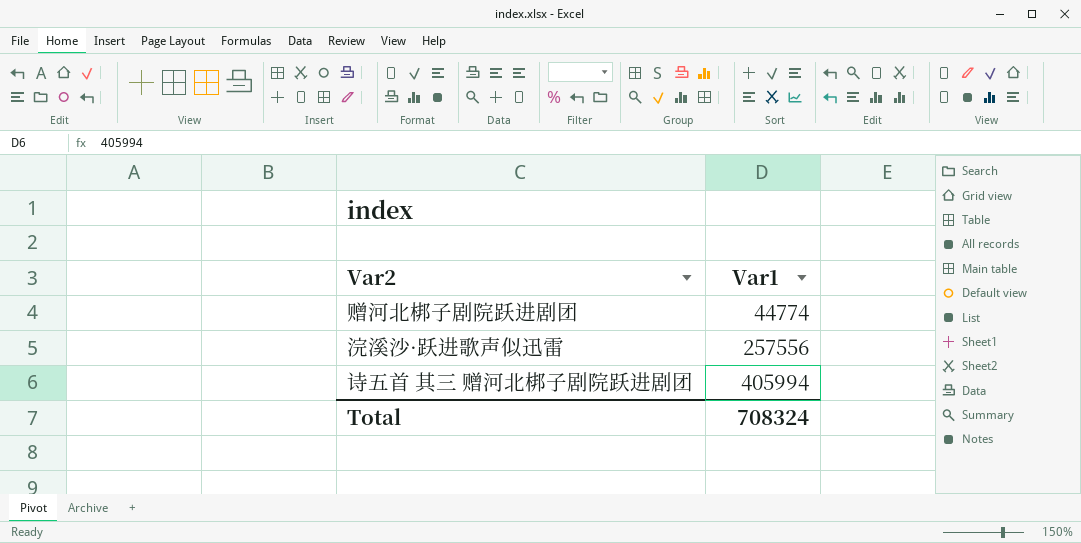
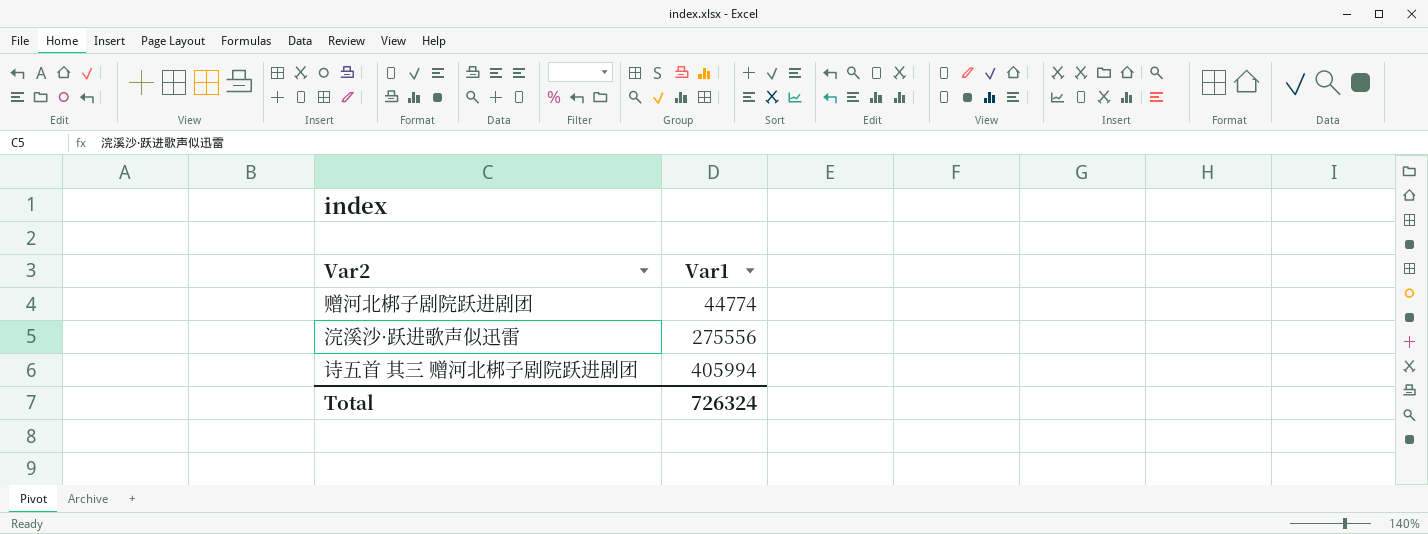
浣溪沙·跃进歌声似迅雷 | Var1: 257556 -> 275556
Total | Var1: 708324 -> 726324

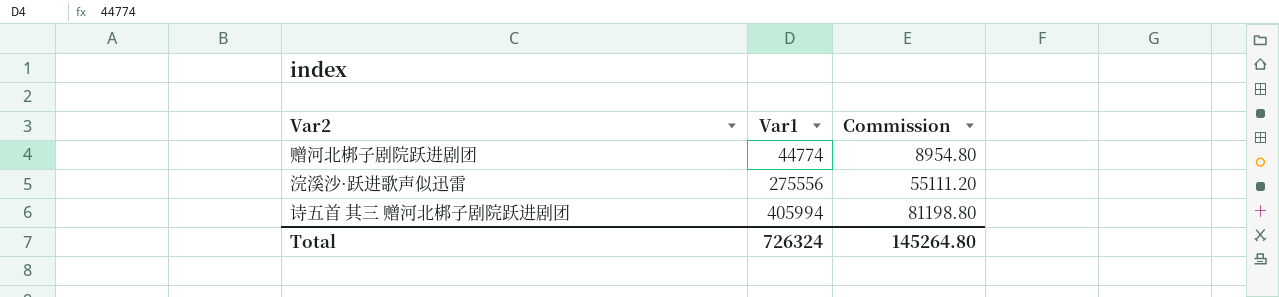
column Commission | formula: none -> [Var1] * 0.2

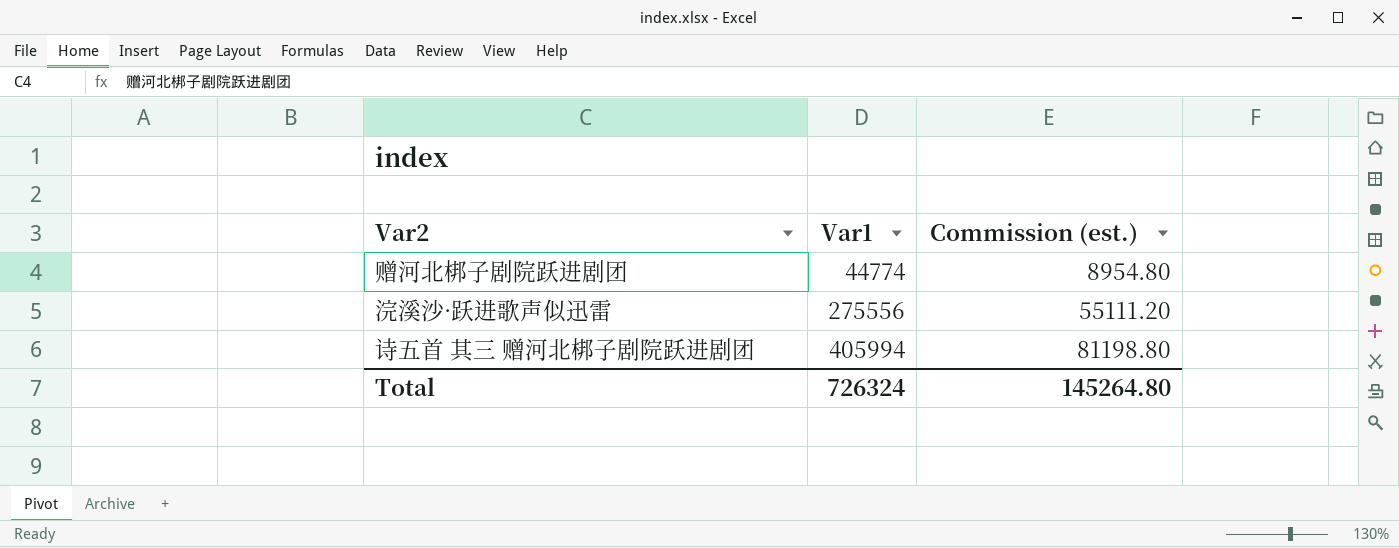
column name: Commission -> Commission (est.)

